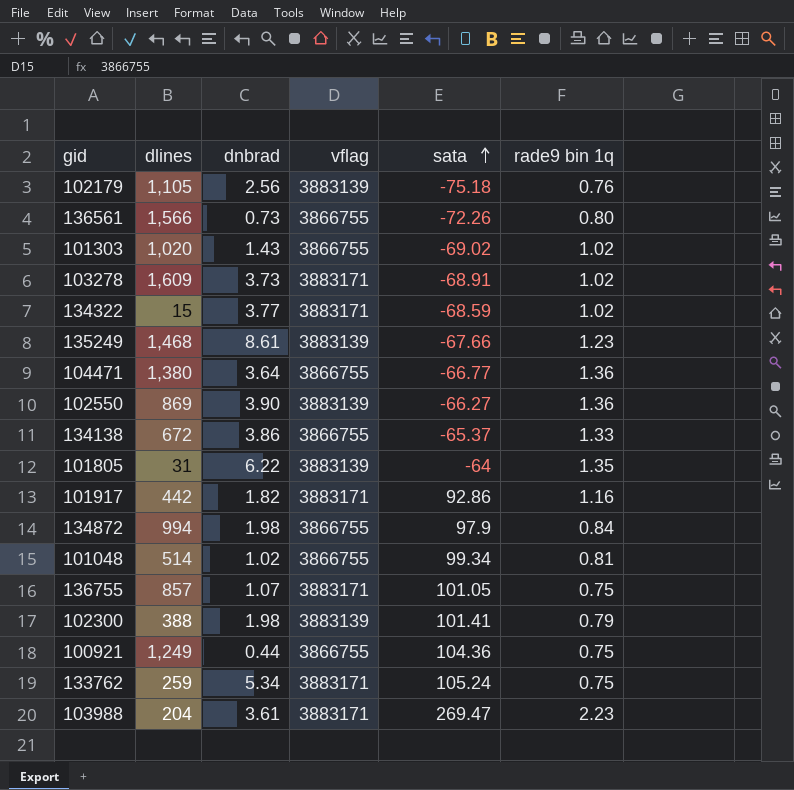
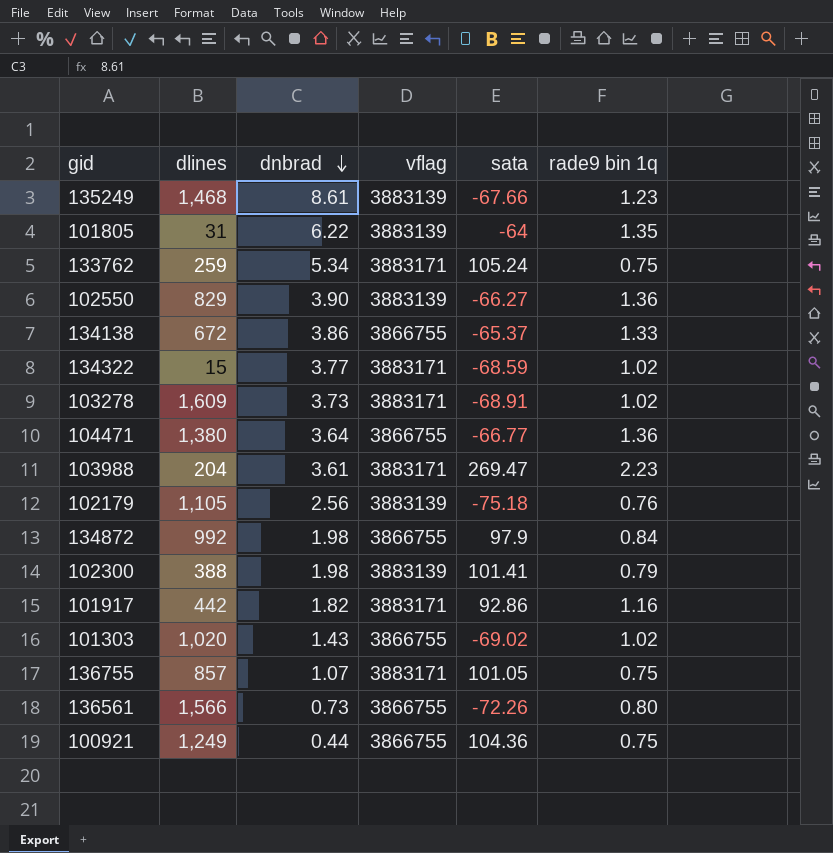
row order: sata ascending -> dnbrad descending
row 101048: 514 | 1.02 | 3866755 | 99.34 | 0.81 -> none
102550 | dlines: 869 -> 829
134872 | dlines: 994 -> 992

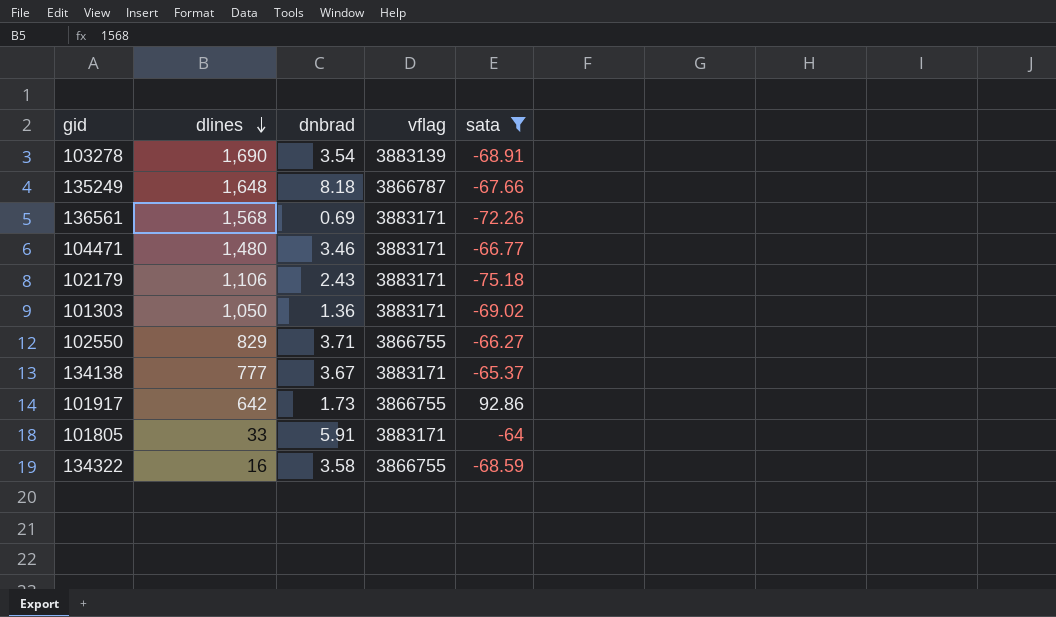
filter: none -> sata <= 92.86
row order: dnbrad descending -> dlines descending
column rade9 bin 1q | position: 6 -> none
103278 | dlines: 1,609 -> 1,690
103278 | dnbrad: 3.73 -> 3.54
103278 | vflag: 3883171 -> 3883139
135249 | dlines: 1,468 -> 1,648
135249 | dnbrad: 8.61 -> 8.18
135249 | vflag: 3883139 -> 3866787
136561 | dlines: 1,566 -> 1,568
136561 | dnbrad: 0.73 -> 0.69
136561 | vflag: 3866755 -> 3883171
104471 | dlines: 1,380 -> 1,480
104471 | dnbrad: 3.64 -> 3.46
104471 | vflag: 3866755 -> 3883171
102179 | dlines: 1,105 -> 1,106
102179 | dnbrad: 2.56 -> 2.43
102179 | vflag: 3883139 -> 3883171
101303 | dlines: 1,020 -> 1,050
101303 | dnbrad: 1.43 -> 1.36
101303 | vflag: 3866755 -> 3883171
102550 | dnbrad: 3.90 -> 3.71
102550 | vflag: 3883139 -> 3866755
134138 | dlines: 672 -> 777
134138 | dnbrad: 3.86 -> 3.67
134138 | vflag: 3866755 -> 3883171
101917 | dlines: 442 -> 642
101917 | dnbrad: 1.82 -> 1.73
101917 | vflag: 3883171 -> 3866755
101805 | dlines: 31 -> 33
101805 | dnbrad: 6.22 -> 5.91
101805 | vflag: 3883139 -> 3883171
134322 | dlines: 15 -> 16
134322 | dnbrad: 3.77 -> 3.58
134322 | vflag: 3883171 -> 3866755

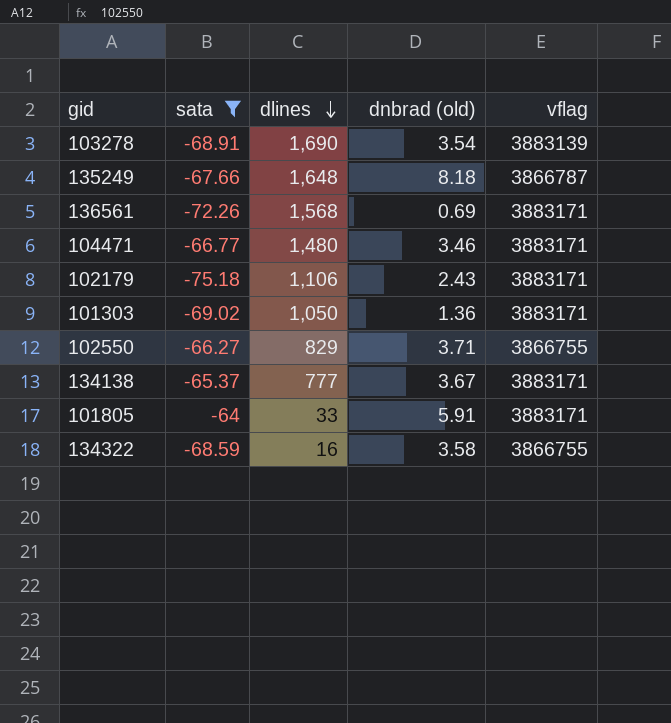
column sata | position: 5 -> 2
column name: dnbrad -> dnbrad (old)
row 101917: 642 | 1.73 | 3866755 | 92.86 -> none

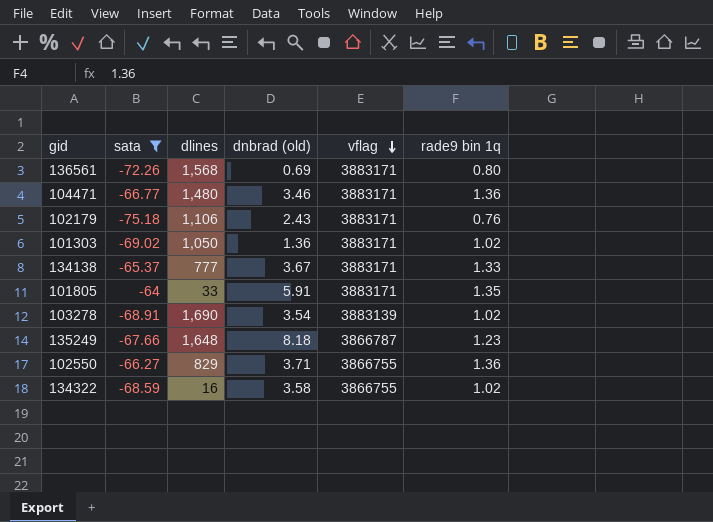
row order: dlines descending -> vflag descending
column rade9 bin 1q | position: none -> 6

